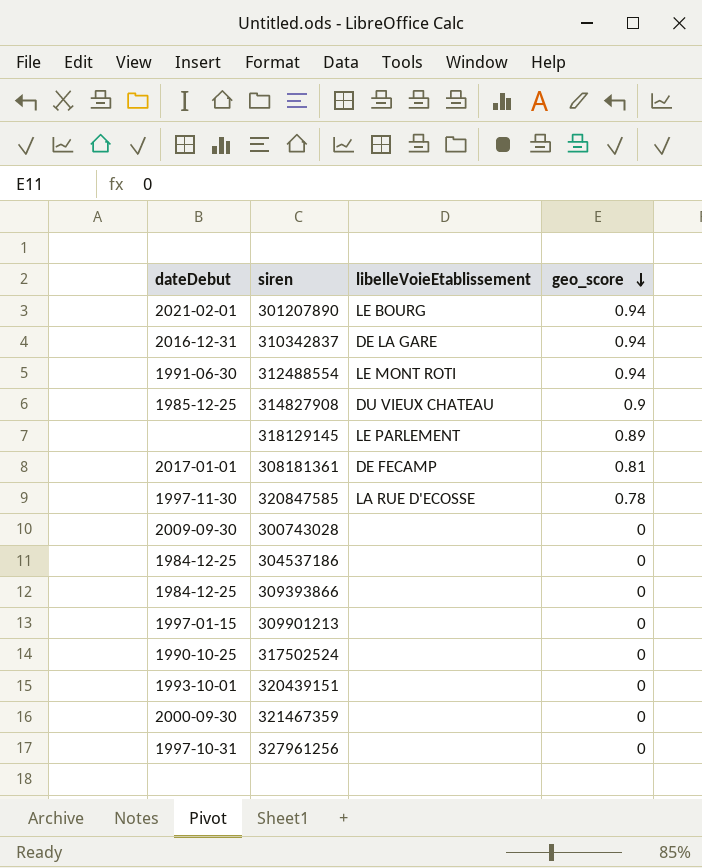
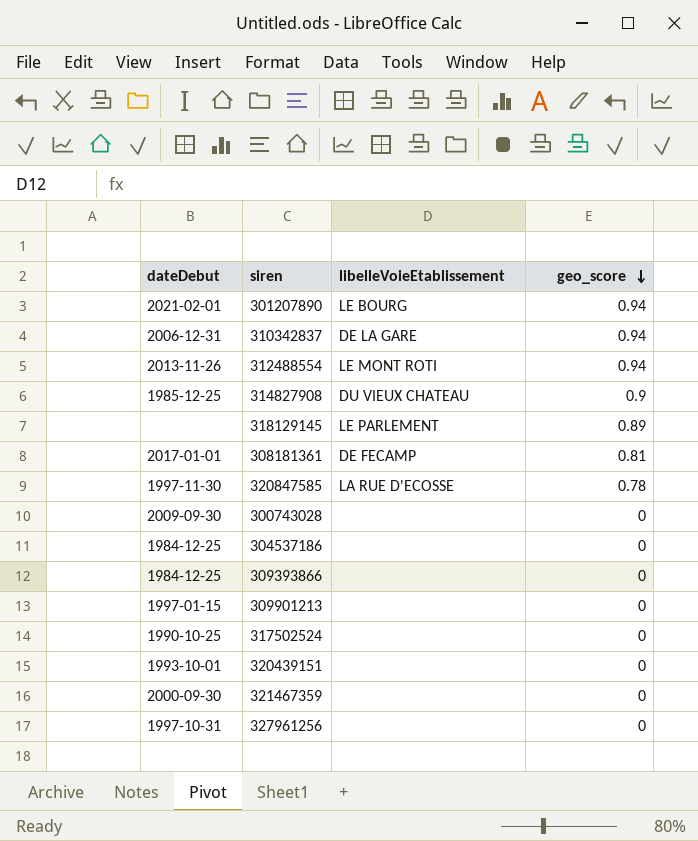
310342837 | dateDebut: 2016-12-31 -> 2006-12-31
312488554 | dateDebut: 1991-06-30 -> 2013-11-26

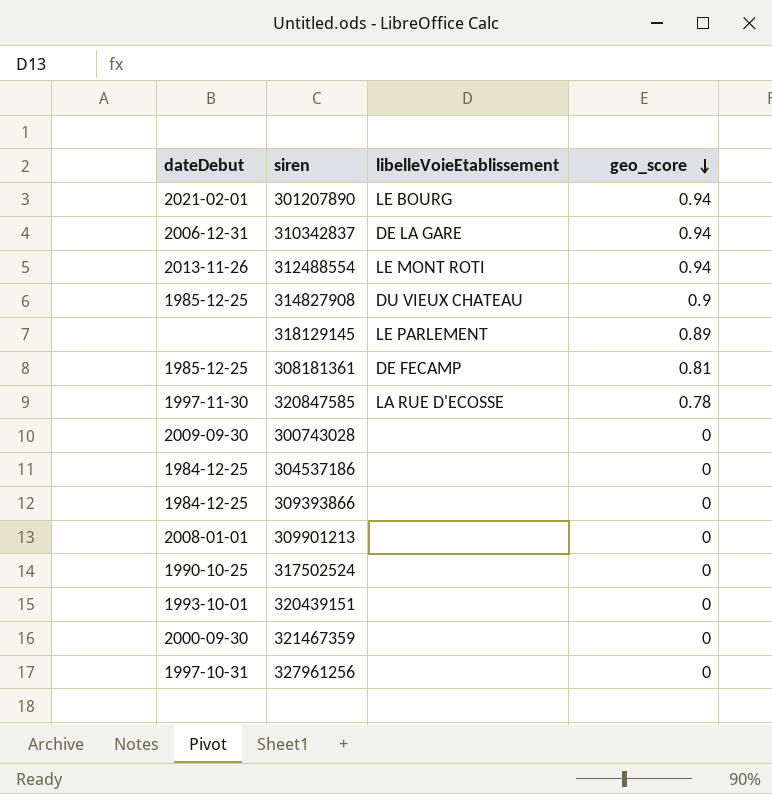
308181361 | dateDebut: 2017-01-01 -> 1985-12-25
309901213 | dateDebut: 1997-01-15 -> 2008-01-01

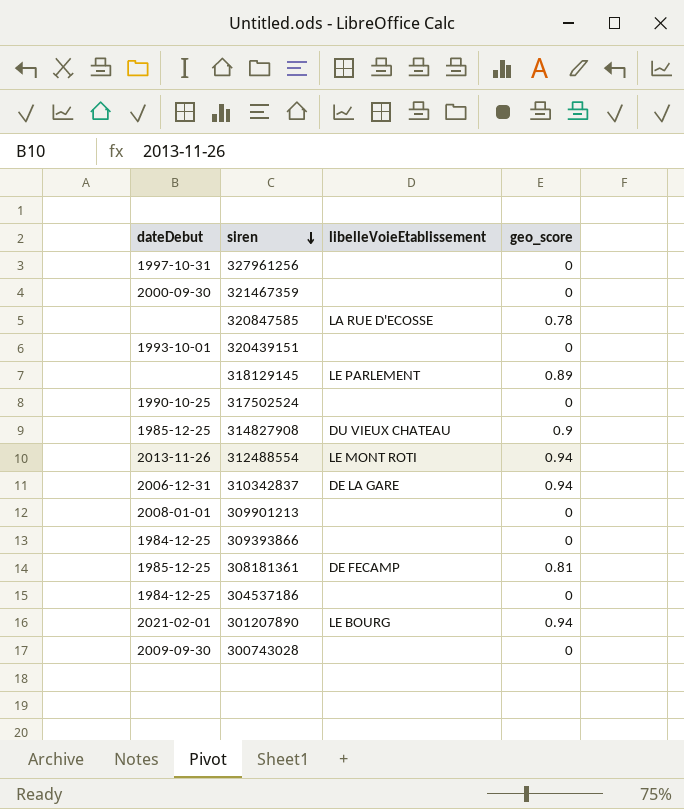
row order: geo_score descending -> siren descending
320847585 | dateDebut: 1997-11-30 -> none

